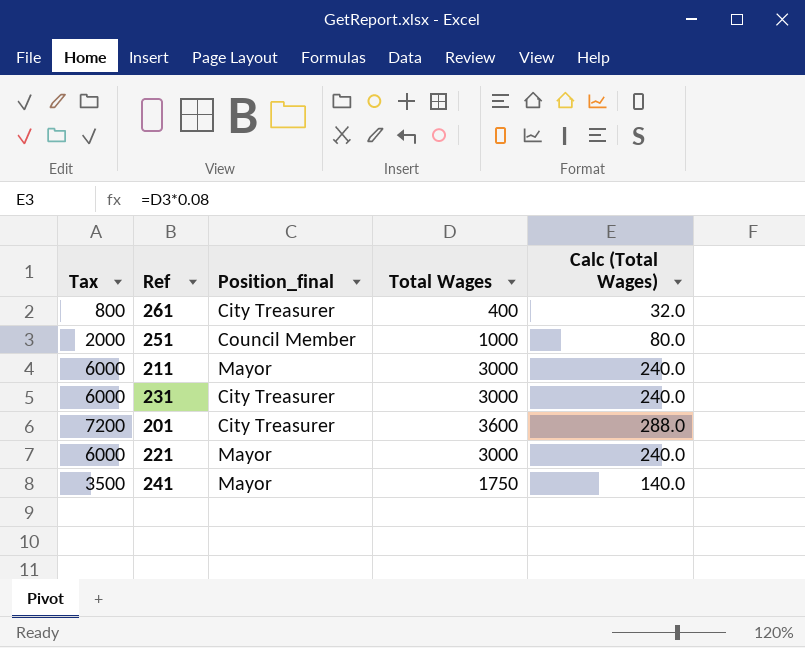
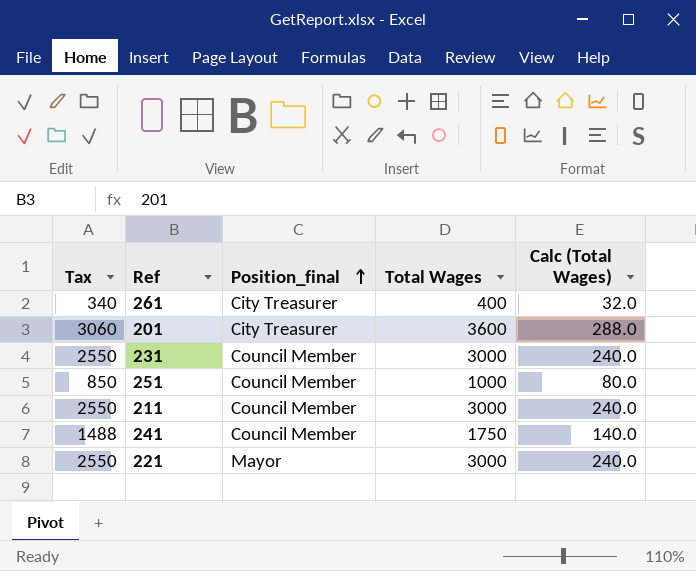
row order: none -> Position_final ascending
column Tax | formula: [Total Wages] * 2 -> [Total Wages] * 0.85
231 | Position_final: City Treasurer -> Council Member
211 | Position_final: Mayor -> Council Member
241 | Position_final: Mayor -> Council Member

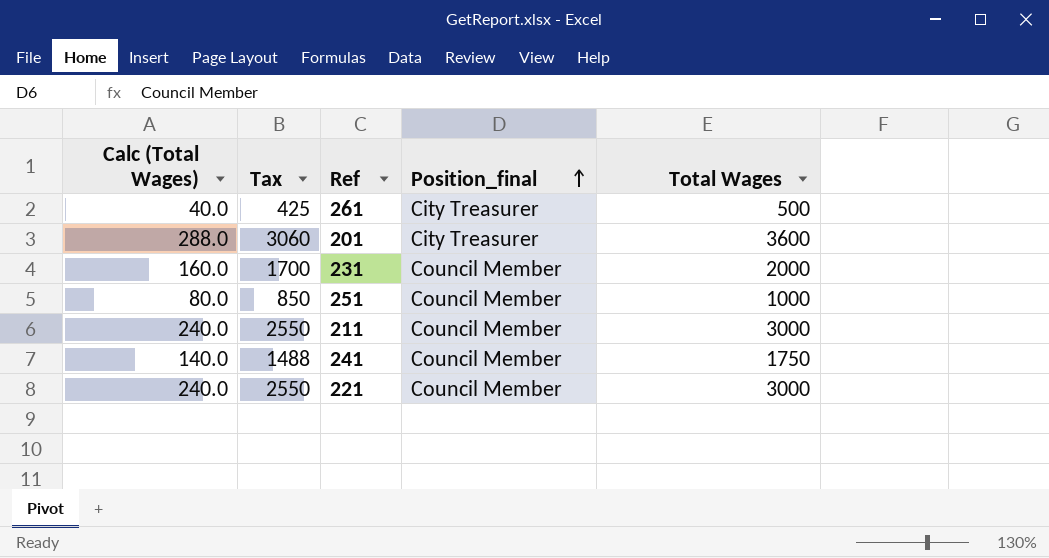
column Calc (Total Wages) | position: 5 -> 1
261 | Calc (Total Wages): 32.0 -> 40.0
261 | Tax: 340 -> 425
261 | Total Wages: 400 -> 500
231 | Calc (Total Wages): 240.0 -> 160.0
231 | Tax: 2550 -> 1700
231 | Total Wages: 3000 -> 2000
221 | Position_final: Mayor -> Council Member

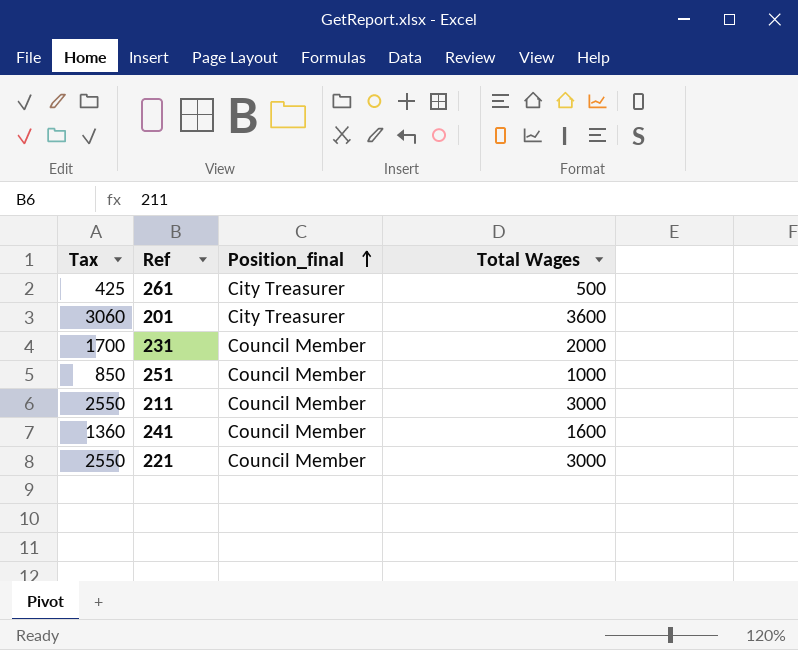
column Calc (Total Wages) | formula: [Total Wages] * 0.08 -> none
241 | Tax: 1488 -> 1360
241 | Total Wages: 1750 -> 1600

